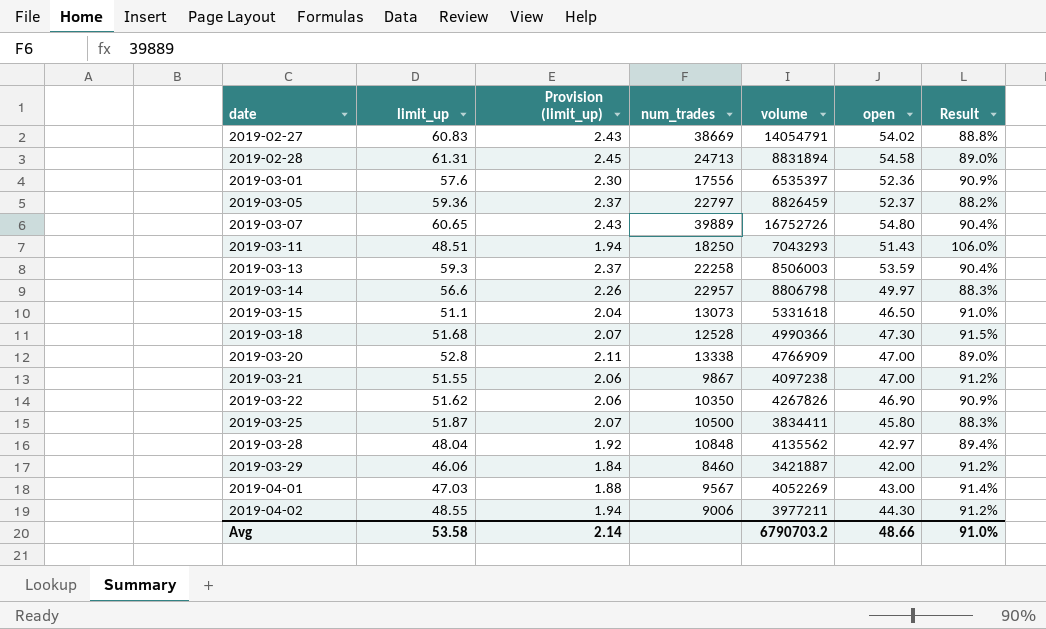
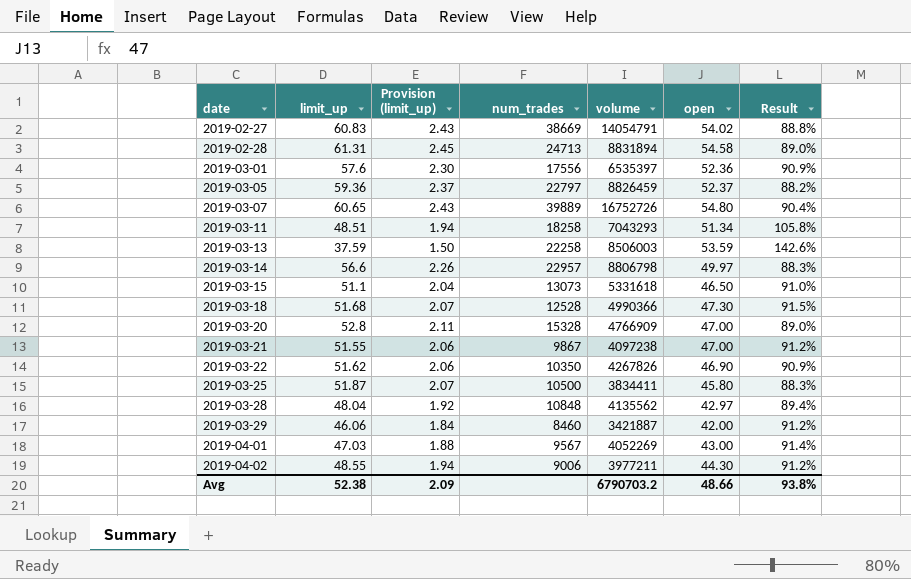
2019-03-11 | num_trades: 18250 -> 18258
2019-03-11 | open: 51.43 -> 51.34
2019-03-11 | Result: 106.0% -> 105.8%
2019-03-13 | limit_up: 59.3 -> 37.59
2019-03-13 | Provision (limit_up): 2.37 -> 1.50
2019-03-13 | Result: 90.4% -> 142.6%
2019-03-20 | num_trades: 13338 -> 15328
Avg | limit_up: 53.58 -> 52.38
Avg | Provision (limit_up): 2.14 -> 2.09
Avg | Result: 91.0% -> 93.8%

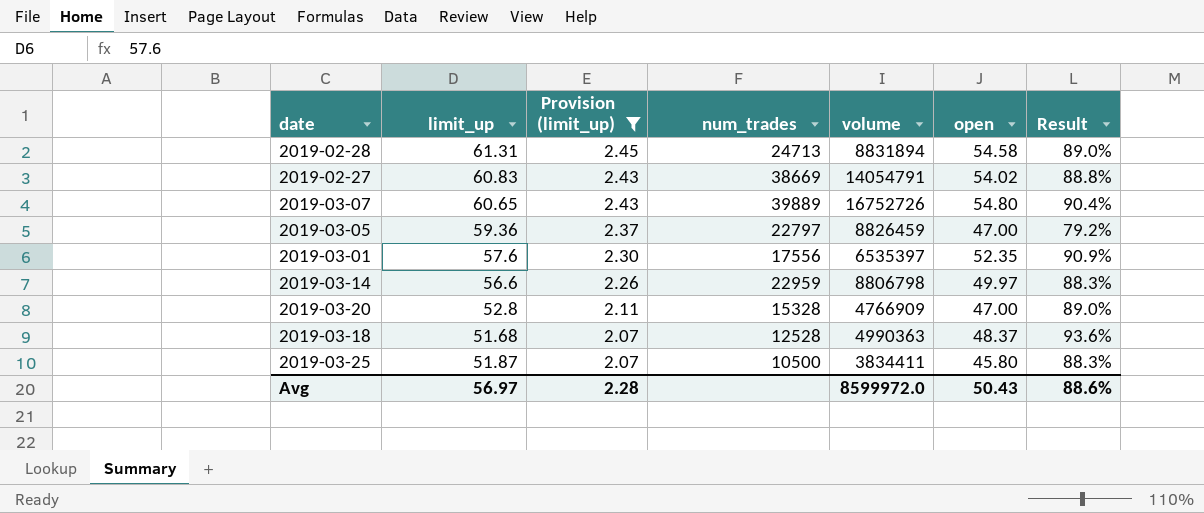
filter: none -> Provision (limit_up) >= 2.07
row order: date ascending -> Provision (limit_up) descending
2019-03-05 | open: 52.37 -> 47.00
2019-03-05 | Result: 88.2% -> 79.2%
2019-03-01 | open: 52.36 -> 52.35
2019-03-14 | num_trades: 22957 -> 22959
2019-03-18 | volume: 4990366 -> 4990363
2019-03-18 | open: 47.30 -> 48.37
2019-03-18 | Result: 91.5% -> 93.6%
Avg | limit_up: 52.38 -> 56.97
Avg | Provision (limit_up): 2.09 -> 2.28
Avg | volume: 6790703.2 -> 8599972.0
Avg | open: 48.66 -> 50.43
Avg | Result: 93.8% -> 88.6%

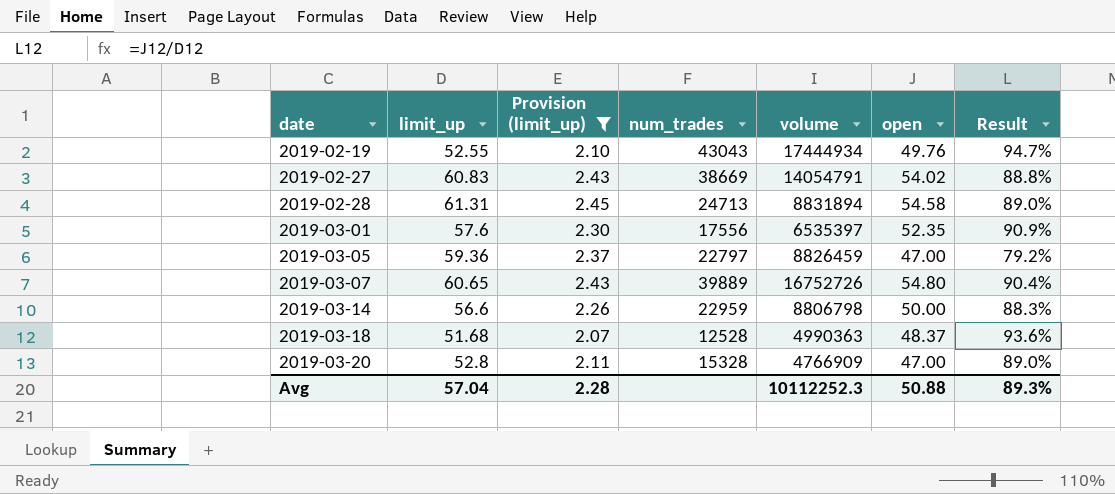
row order: Provision (limit_up) descending -> date ascending
row 2019-03-25: 51.87 | 2.07 | 10500 | 3834411 | 45.80 | 88.3% -> none
row 2019-02-19: none -> 52.55 | 2.10 | 43043 | 17444934 | 49.76 | 94.7%
2019-03-14 | open: 49.97 -> 50.00
Avg | limit_up: 56.97 -> 57.04
Avg | volume: 8599972.0 -> 10112252.3
Avg | open: 50.43 -> 50.88
Avg | Result: 88.6% -> 89.3%

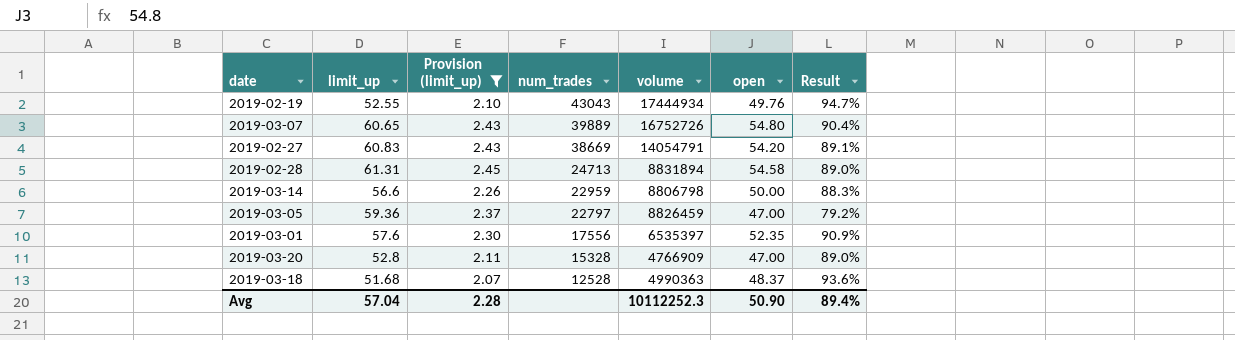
row order: date ascending -> num_trades descending
2019-02-27 | open: 54.02 -> 54.20
2019-02-27 | Result: 88.8% -> 89.1%
Avg | open: 50.88 -> 50.90
Avg | Result: 89.3% -> 89.4%

